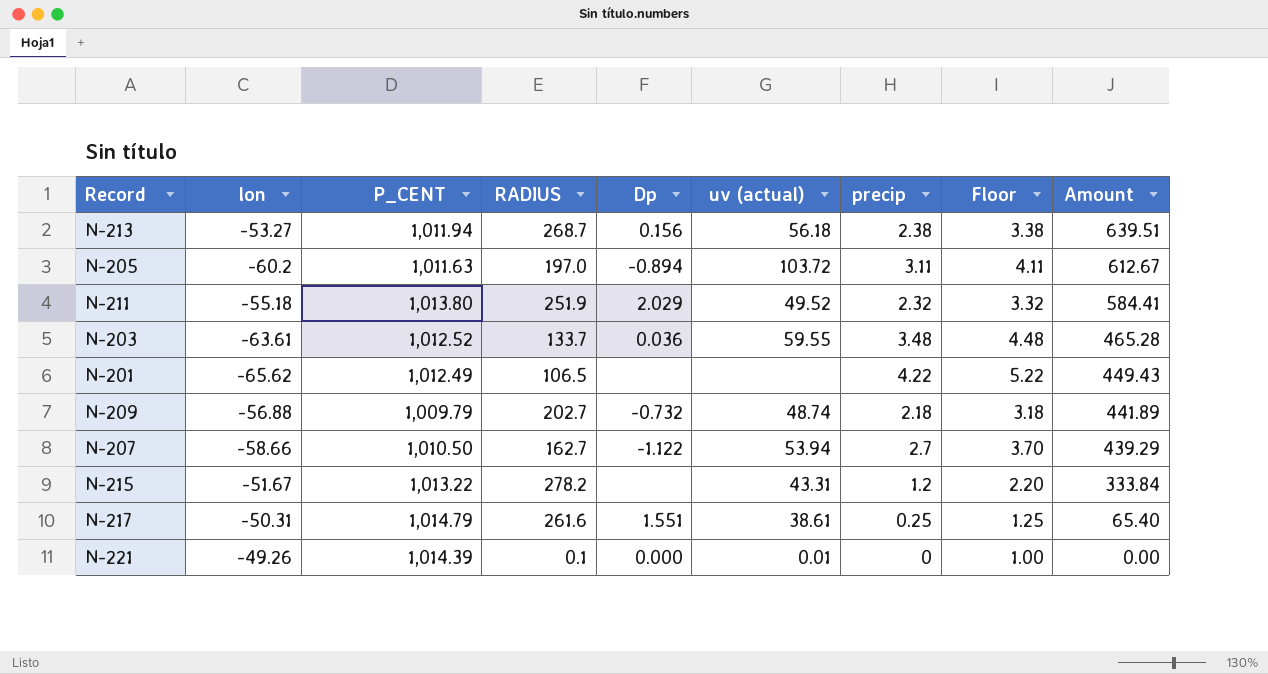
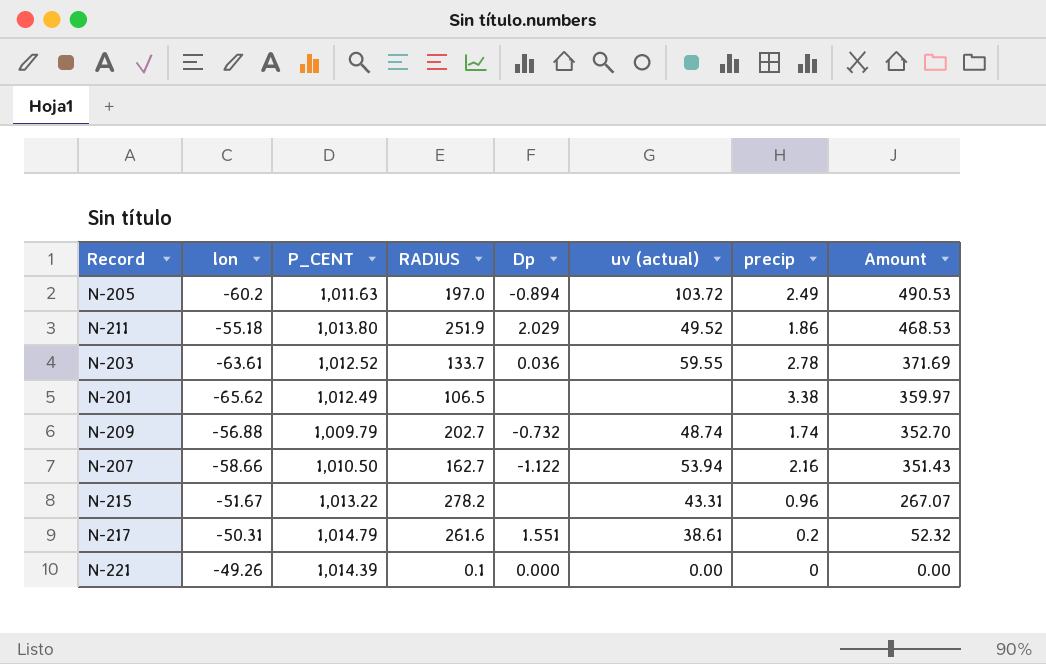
column Floor | formula: [precip] + 1 -> none
row N-213: -53.27 | 1,011.94 | 268.7 | 0.156 | 56.18 | 2.38 | 3.38 | 639.51 -> none
N-205 | precip: 3.11 -> 2.49
N-205 | Amount: 612.67 -> 490.53
N-211 | precip: 2.32 -> 1.86
N-211 | Amount: 584.41 -> 468.53
N-203 | precip: 3.48 -> 2.78
N-203 | Amount: 465.28 -> 371.69
N-201 | precip: 4.22 -> 3.38
N-201 | Amount: 449.43 -> 359.97
N-209 | precip: 2.18 -> 1.74
N-209 | Amount: 441.89 -> 352.70
N-207 | precip: 2.7 -> 2.16
N-207 | Amount: 439.29 -> 351.43
N-215 | precip: 1.2 -> 0.96
N-215 | Amount: 333.84 -> 267.07
N-217 | precip: 0.25 -> 0.2
N-217 | Amount: 65.40 -> 52.32
N-221 | uv (actual): 0.01 -> 0.00

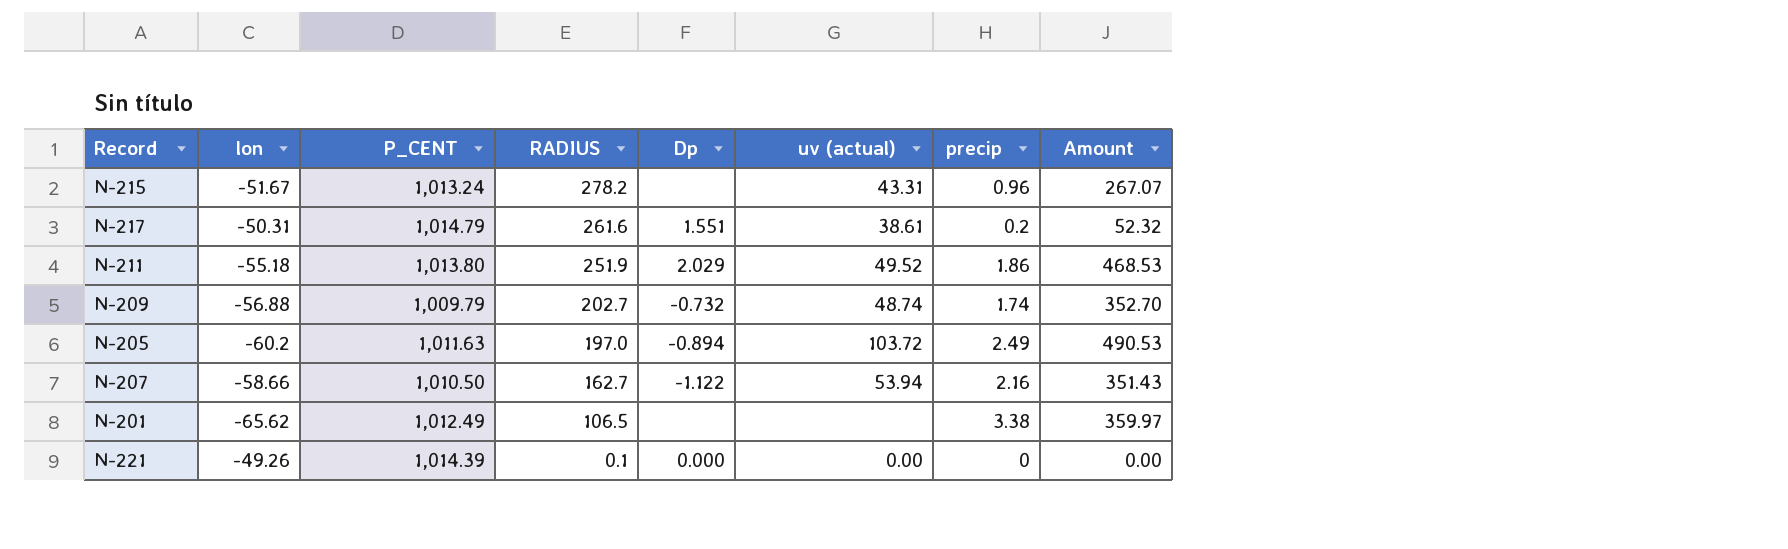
row order: Amount descending -> RADIUS descending
row N-203: -63.61 | 1,012.52 | 133.7 | 0.036 | 59.55 | 2.78 | 371.69 -> none
N-215 | P_CENT: 1,013.22 -> 1,013.24

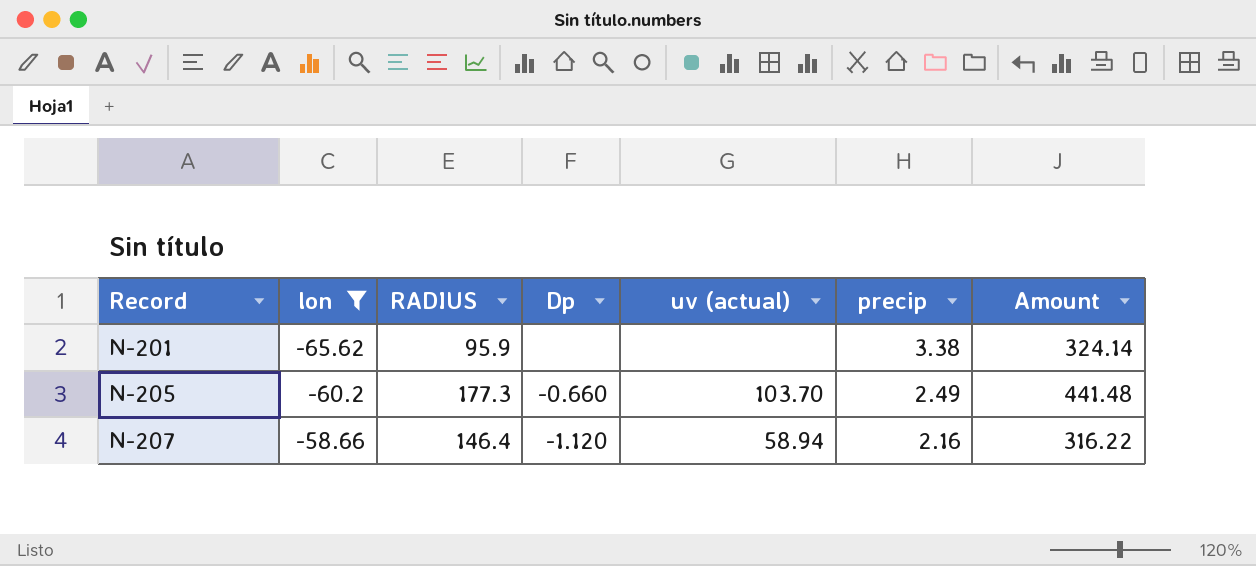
filter: none -> lon <= -58.66
row order: RADIUS descending -> Record ascending
column P_CENT | position: 3 -> none
N-201 | RADIUS: 106.5 -> 95.9
N-201 | Amount: 359.97 -> 324.14
N-205 | RADIUS: 197.0 -> 177.3
N-205 | Dp: -0.894 -> -0.660
N-205 | uv (actual): 103.72 -> 103.70
N-205 | Amount: 490.53 -> 441.48
N-207 | RADIUS: 162.7 -> 146.4
N-207 | Dp: -1.122 -> -1.120
N-207 | uv (actual): 53.94 -> 58.94
N-207 | Amount: 351.43 -> 316.22

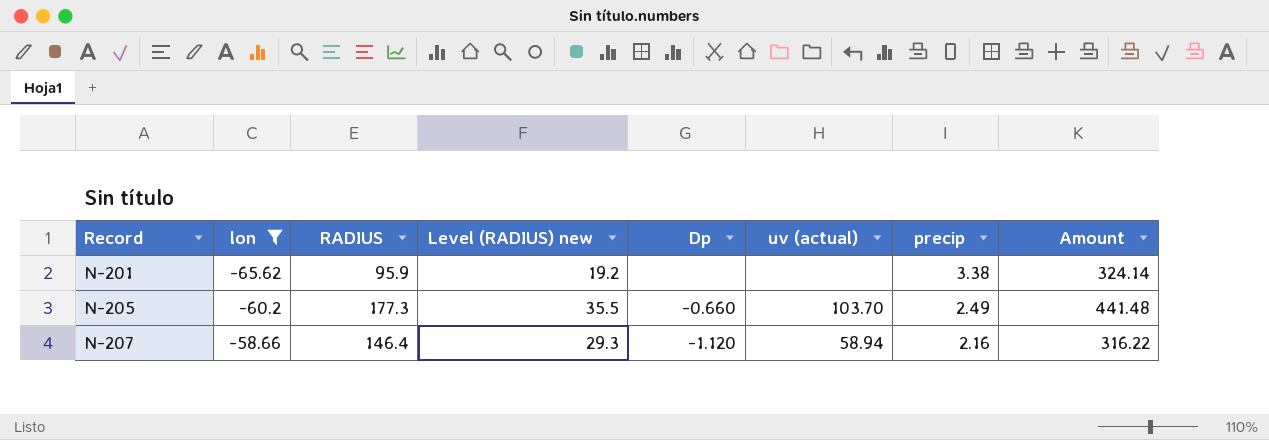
column Level (RADIUS) new | formula: none -> [RADIUS] * 0.2

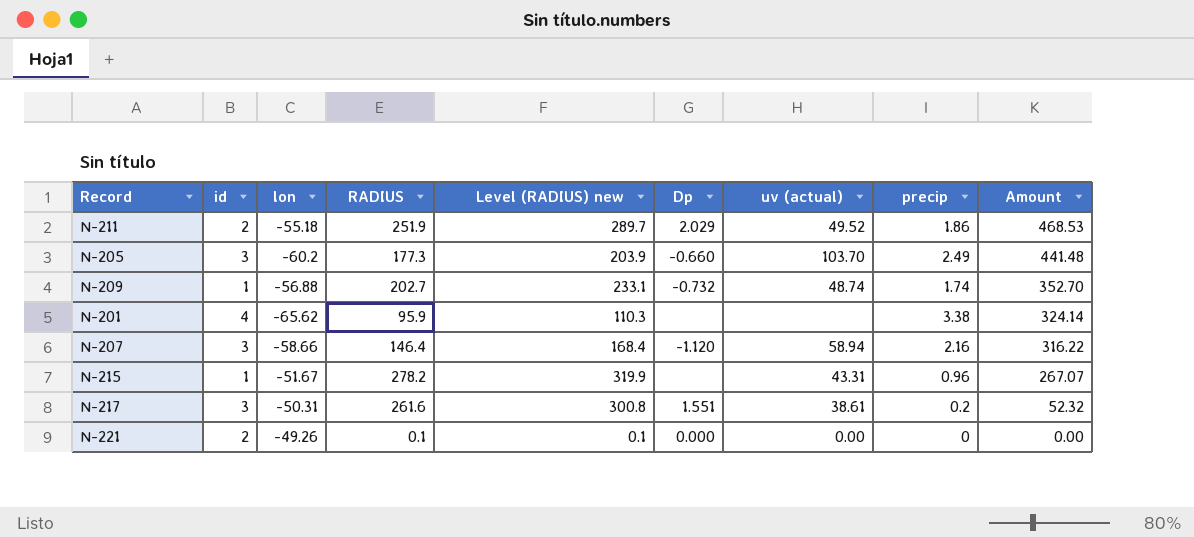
filter: lon <= -58.66 -> none
row order: Record ascending -> Amount descending
column id | position: none -> 2
column Level (RADIUS) new | formula: [RADIUS] * 0.2 -> [RADIUS] * 1.15

